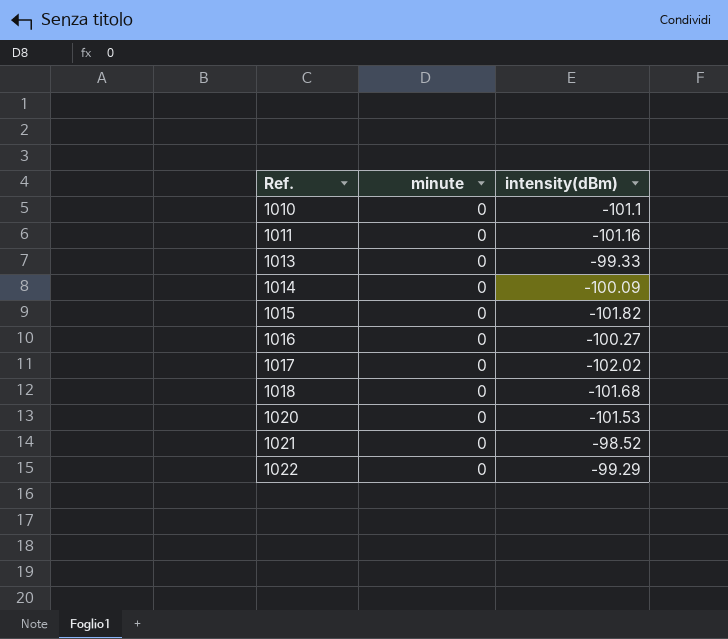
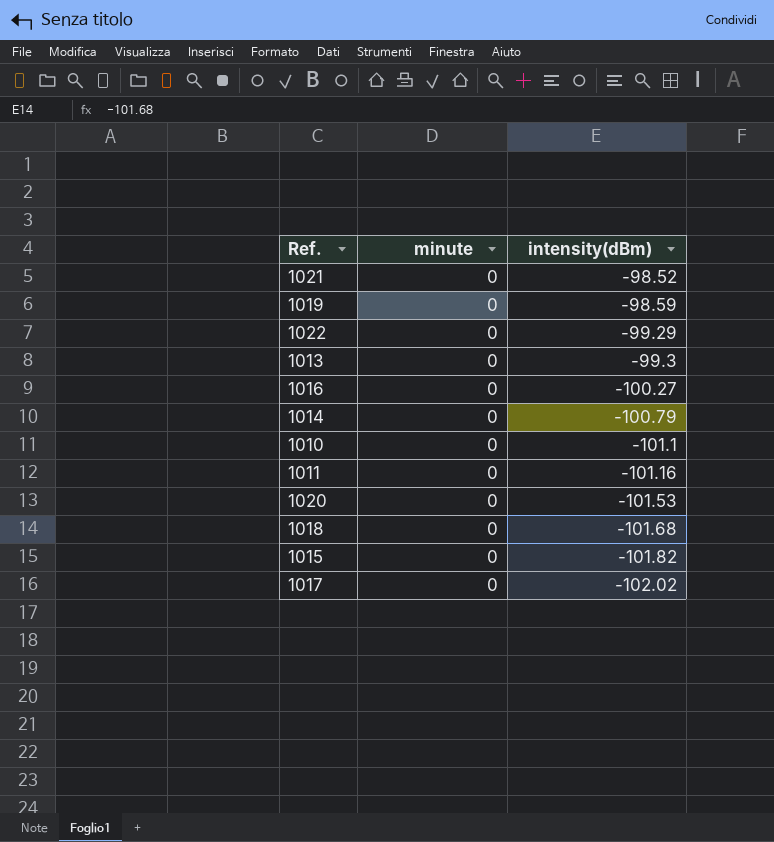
row order: Ref. ascending -> intensity(dBm) descending
row 1019: none -> 0 | -98.59
1013 | intensity(dBm): -99.33 -> -99.3
1014 | intensity(dBm): -100.09 -> -100.79

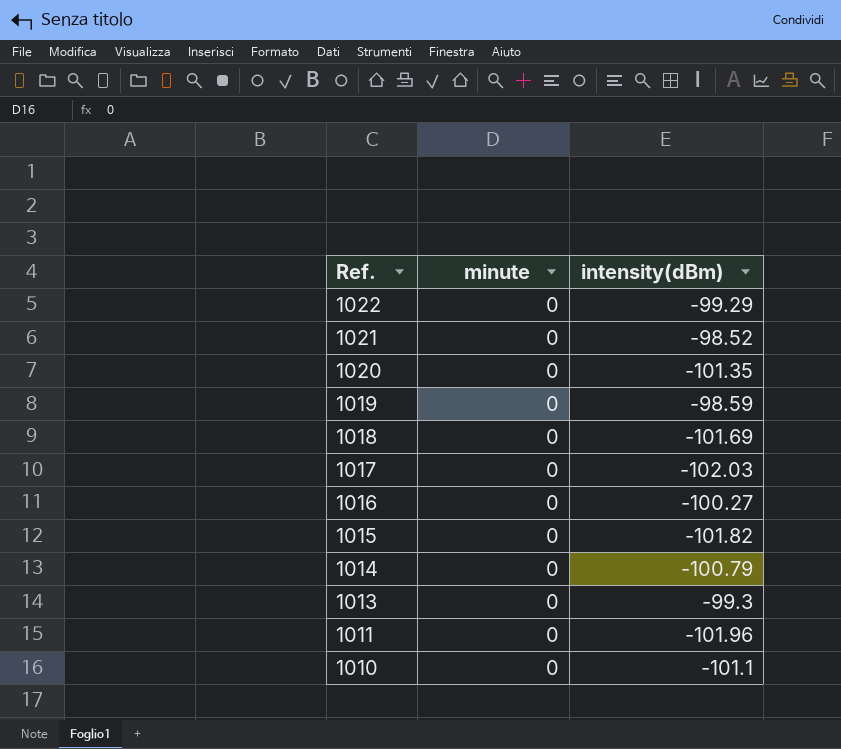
row order: intensity(dBm) descending -> Ref. descending
1020 | intensity(dBm): -101.53 -> -101.35
1018 | intensity(dBm): -101.68 -> -101.69
1017 | intensity(dBm): -102.02 -> -102.03
1011 | intensity(dBm): -101.16 -> -101.96

